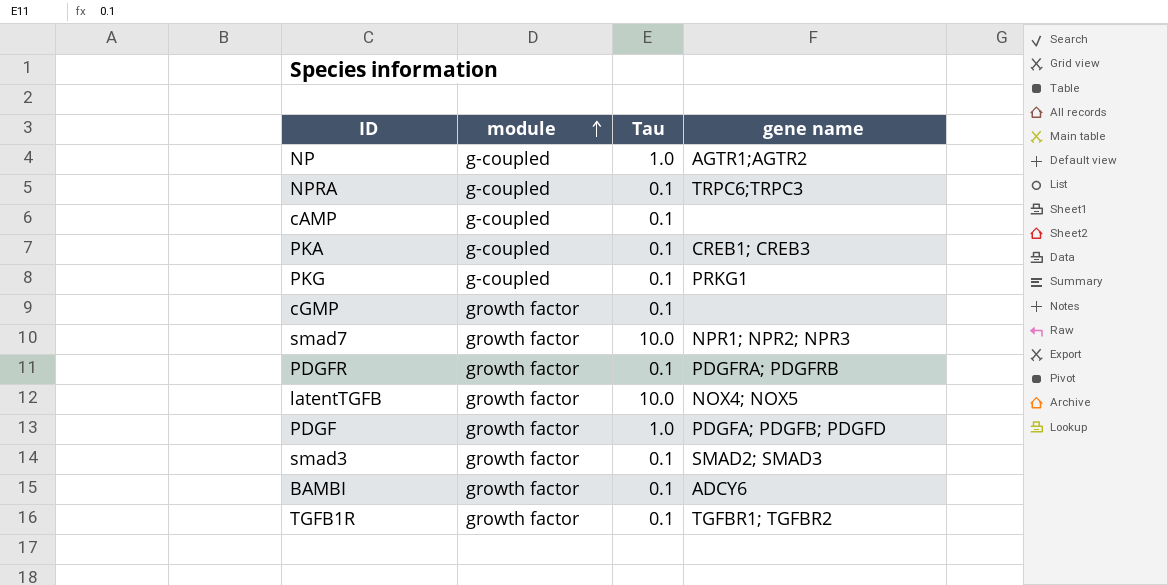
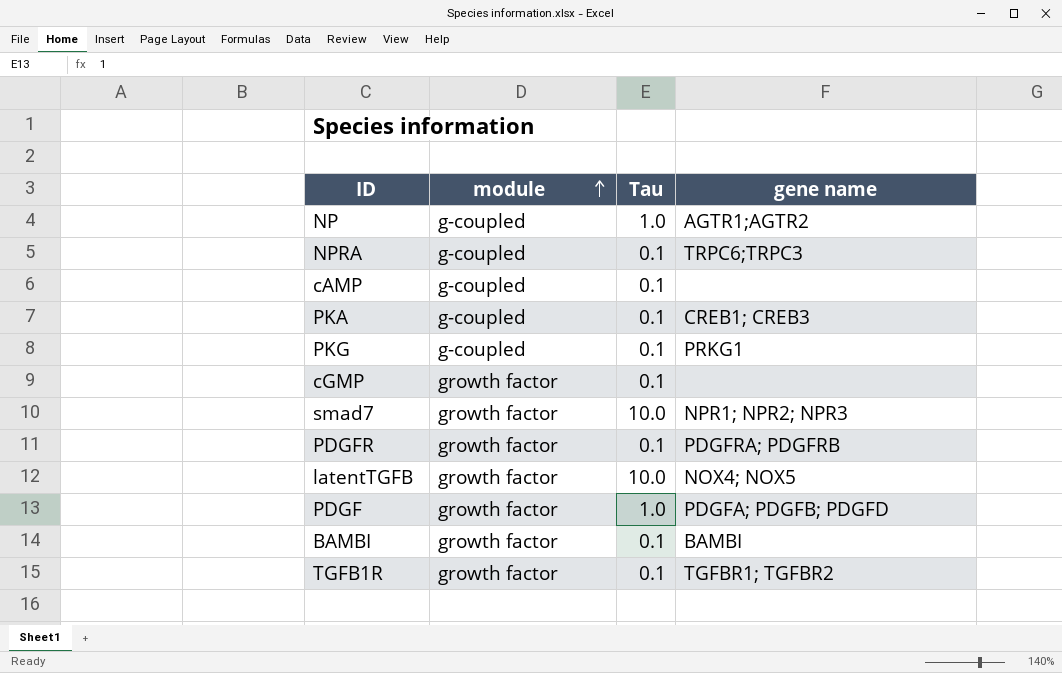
row smad3: growth factor | 0.1 | SMAD2; SMAD3 -> none
BAMBI | gene name: ADCY6 -> BAMBI

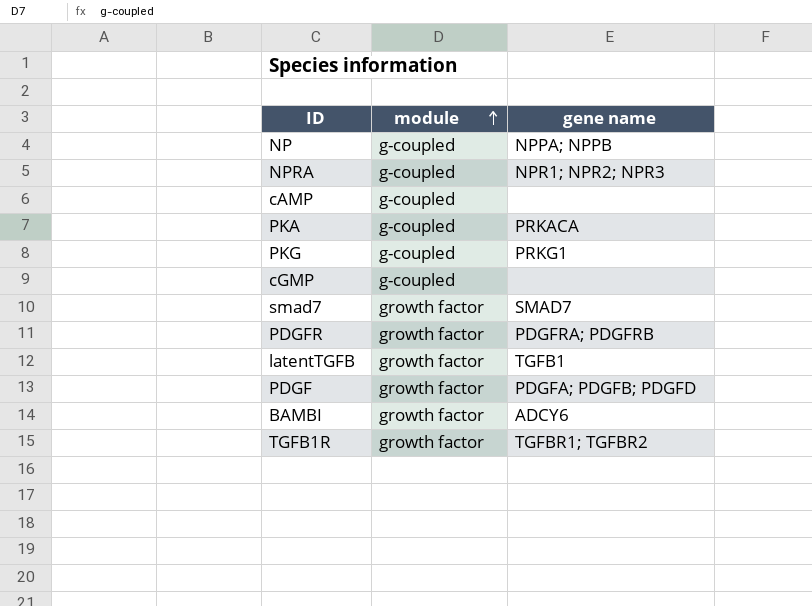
column Tau | position: 3 -> none
NP | gene name: AGTR1;AGTR2 -> NPPA; NPPB
NPRA | gene name: TRPC6;TRPC3 -> NPR1; NPR2; NPR3
PKA | gene name: CREB1; CREB3 -> PRKACA
cGMP | module: growth factor -> g-coupled
smad7 | gene name: NPR1; NPR2; NPR3 -> SMAD7
latentTGFB | gene name: NOX4; NOX5 -> TGFB1
BAMBI | gene name: BAMBI -> ADCY6

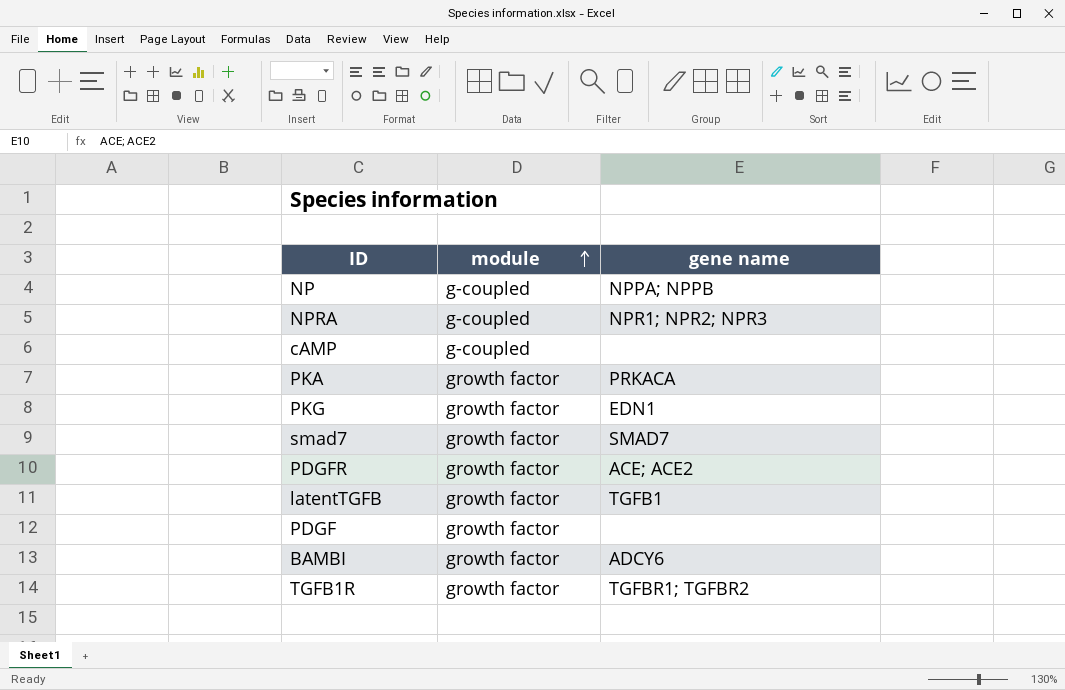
row cGMP: g-coupled | none -> none
PKA | module: g-coupled -> growth factor
PKG | module: g-coupled -> growth factor
PKG | gene name: PRKG1 -> EDN1
PDGFR | gene name: PDGFRA; PDGFRB -> ACE; ACE2
PDGF | gene name: PDGFA; PDGFB; PDGFD -> none

